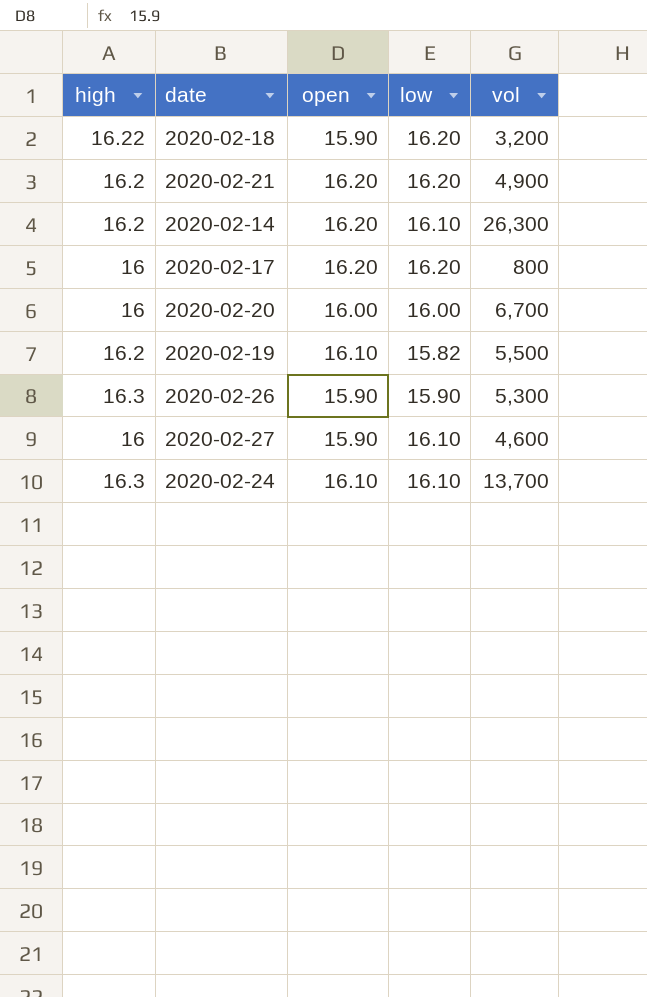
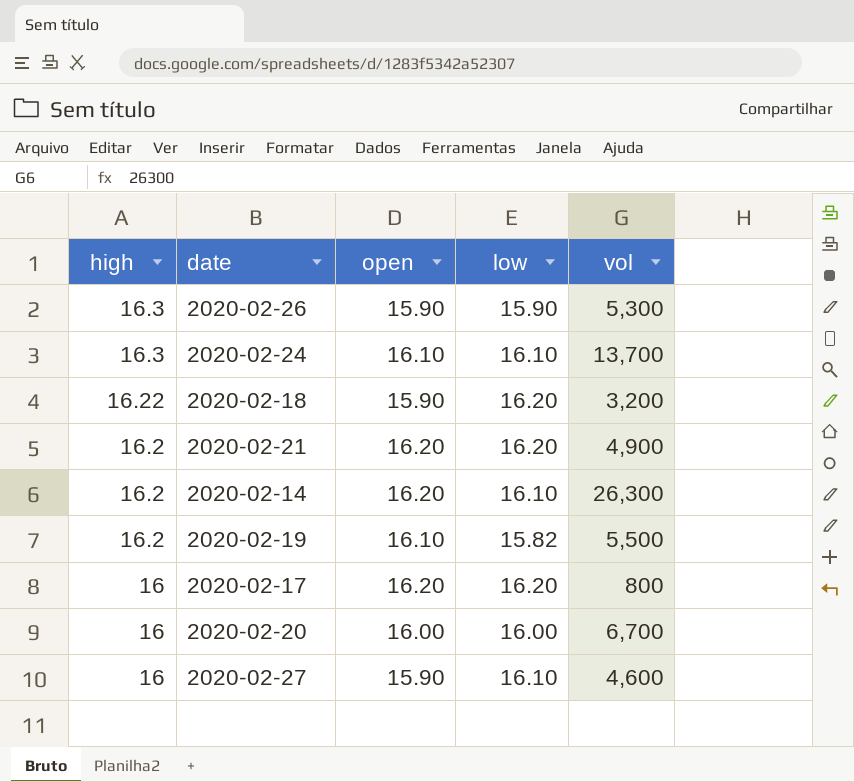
row order: none -> high descending

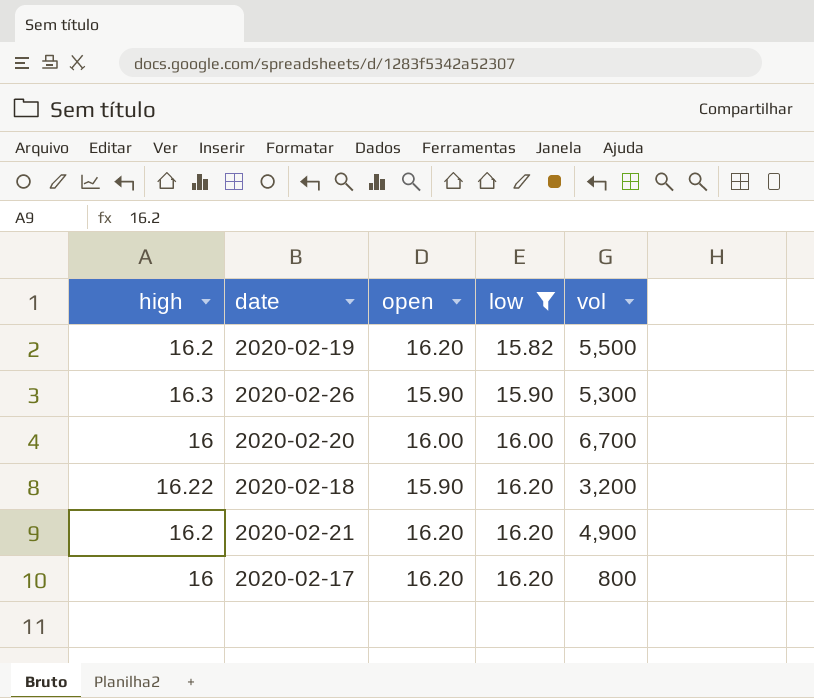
filter: none -> low != 16.10
row order: high descending -> low ascending
2020-02-19 | open: 16.10 -> 16.20

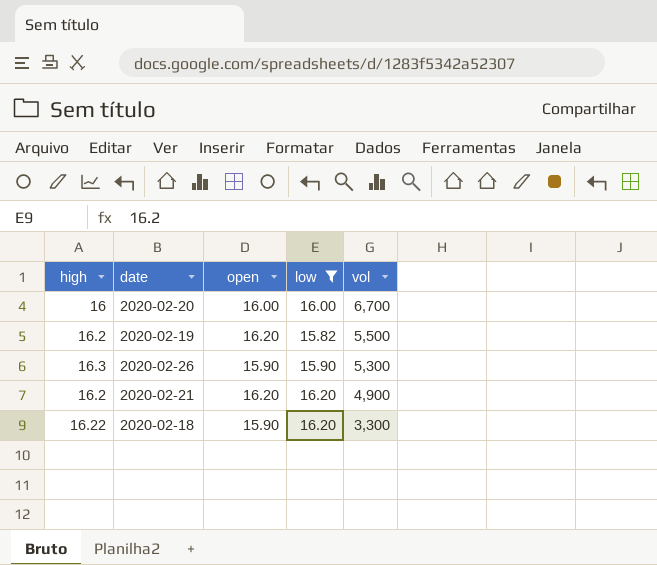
row order: low ascending -> vol descending
row 2020-02-17: 16 | 16.20 | 16.20 | 800 -> none
2020-02-18 | vol: 3,200 -> 3,300

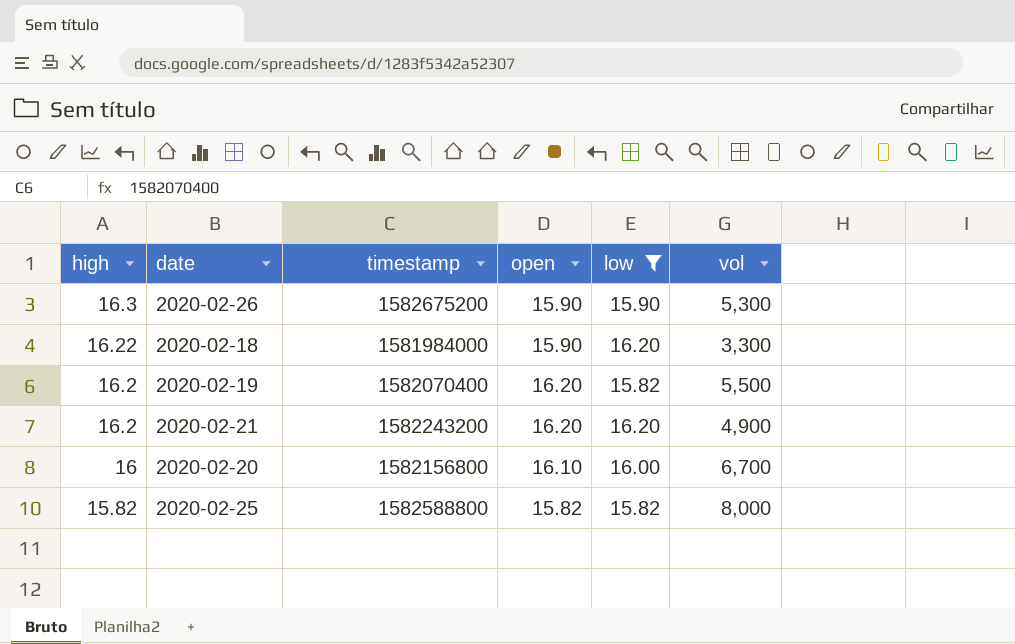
row order: vol descending -> high descending
column timestamp | position: none -> 3
2020-02-20 | open: 16.00 -> 16.10
row 2020-02-25: none -> 15.82 | 1582588800 | 15.82 | 15.82 | 8,000

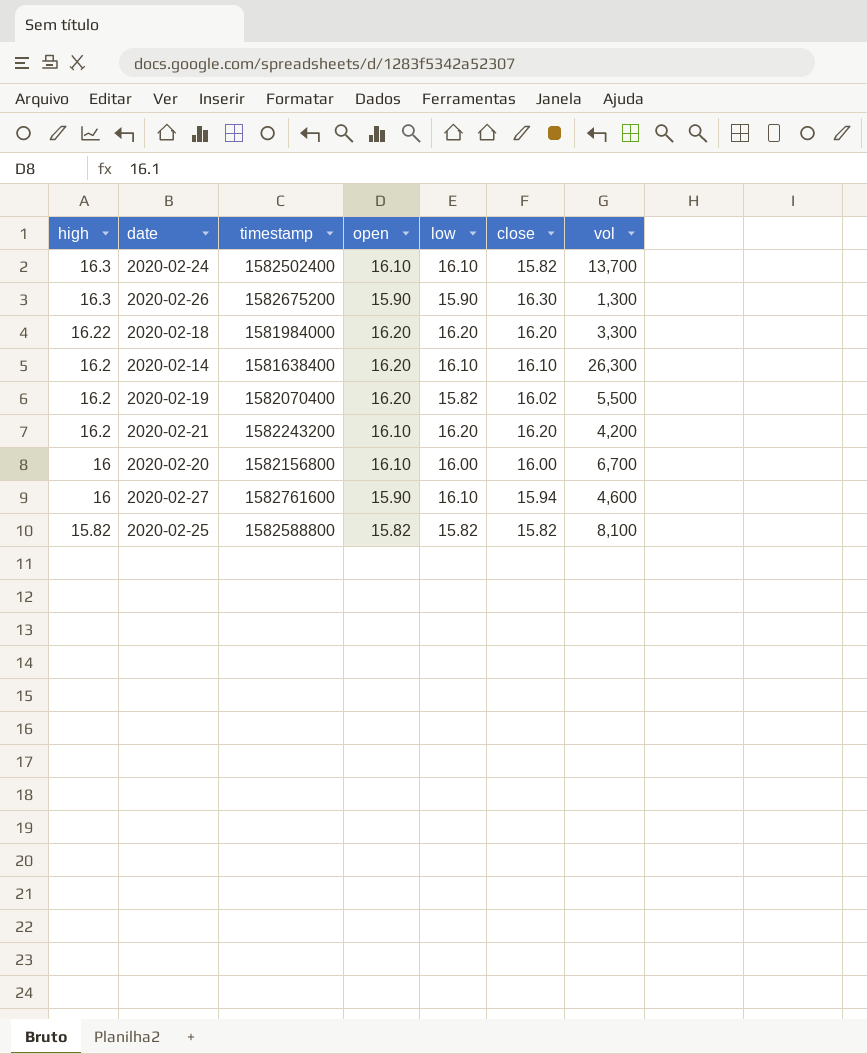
filter: low != 16.10 -> none
column close | position: none -> 6
2020-02-26 | vol: 5,300 -> 1,300
2020-02-18 | open: 15.90 -> 16.20
2020-02-21 | open: 16.20 -> 16.10
2020-02-21 | vol: 4,900 -> 4,200
2020-02-25 | vol: 8,000 -> 8,100

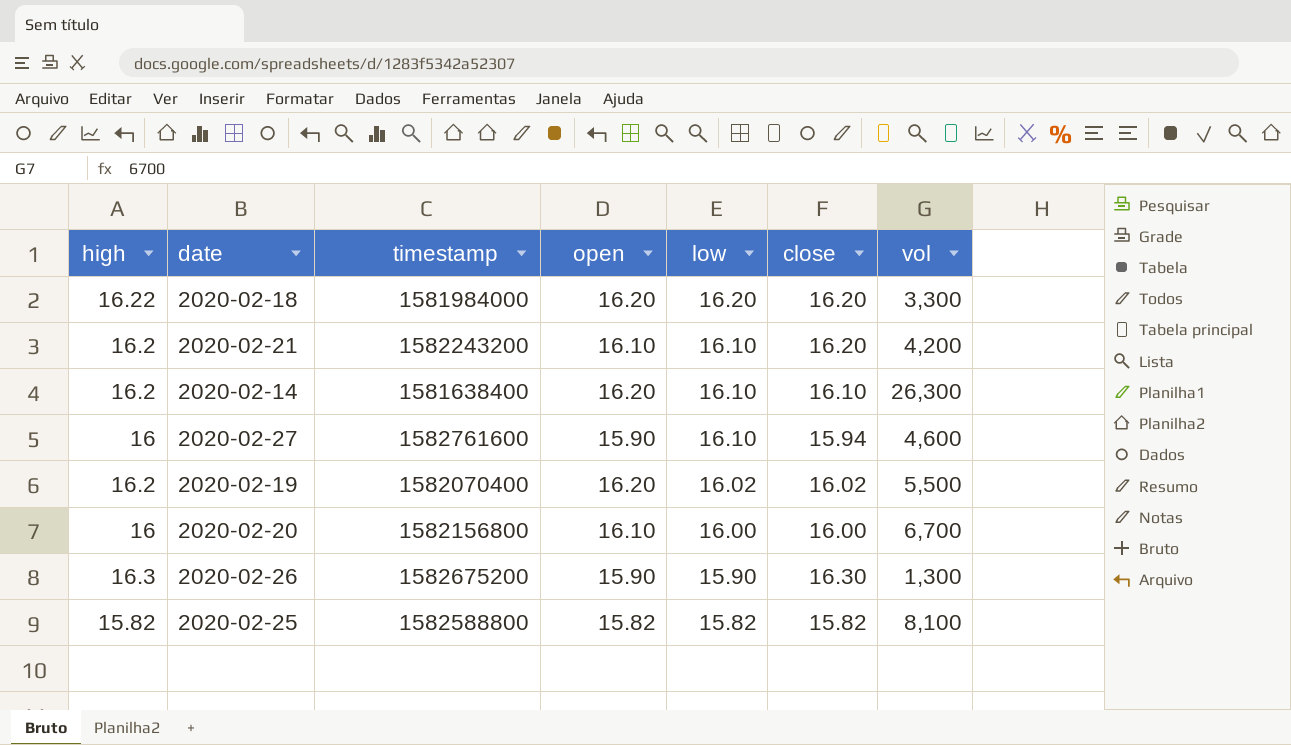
row order: high descending -> low descending
row 2020-02-24: 16.3 | 1582502400 | 16.10 | 16.10 | 15.82 | 13,700 -> none
2020-02-21 | low: 16.20 -> 16.10
2020-02-19 | low: 15.82 -> 16.02

